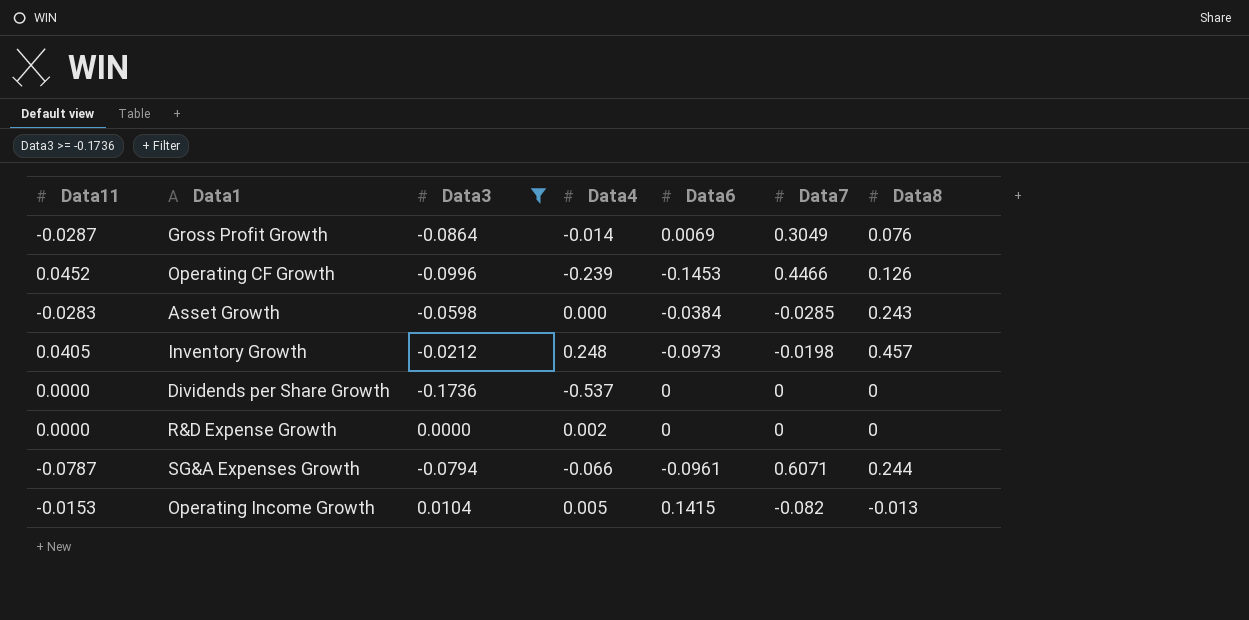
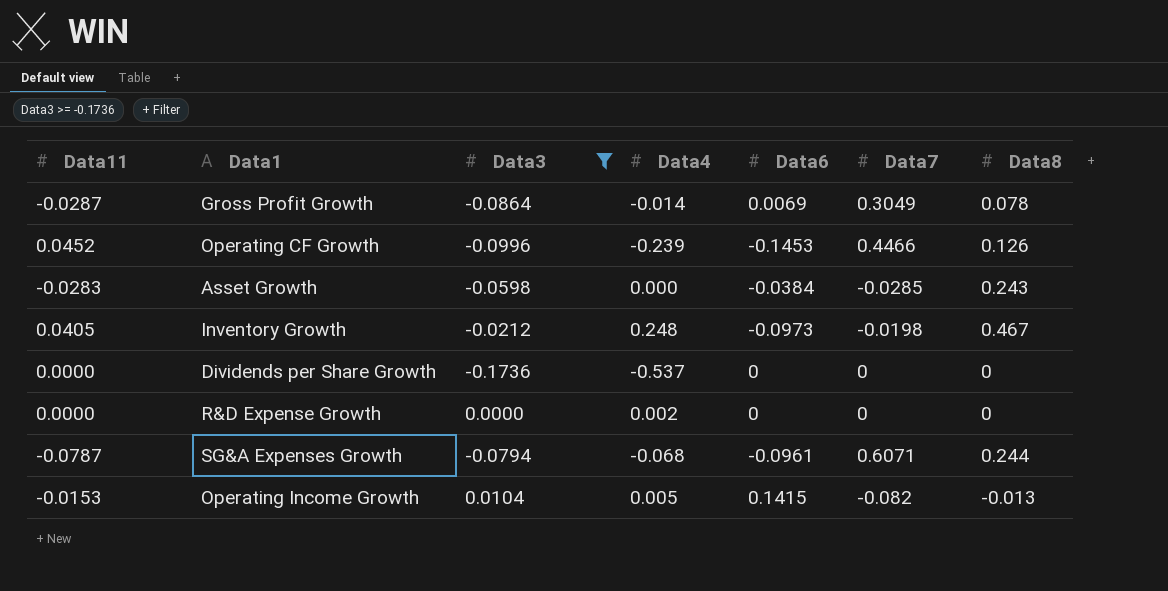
Gross Profit Growth | Data8: 0.076 -> 0.078
Inventory Growth | Data8: 0.457 -> 0.467
SG&A Expenses Growth | Data4: -0.066 -> -0.068

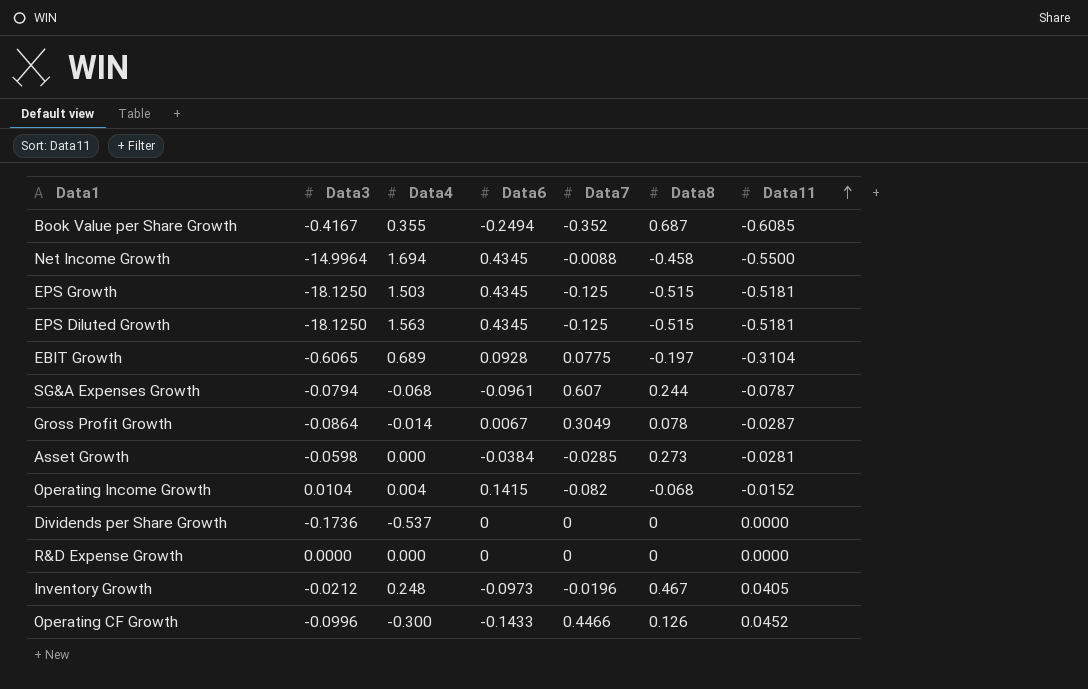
filter: Data3 >= -0.1736 -> none
row order: none -> Data11 ascending
column Data11 | position: 1 -> 7
SG&A Expenses Growth | Data7: 0.6071 -> 0.607
Gross Profit Growth | Data6: 0.0069 -> 0.0067
Asset Growth | Data8: 0.243 -> 0.273
Asset Growth | Data11: -0.0283 -> -0.0281
Operating Income Growth | Data4: 0.005 -> 0.004
Operating Income Growth | Data8: -0.013 -> -0.068
Operating Income Growth | Data11: -0.0153 -> -0.0152
R&D Expense Growth | Data4: 0.002 -> 0.000
Inventory Growth | Data7: -0.0198 -> -0.0196
Operating CF Growth | Data4: -0.239 -> -0.300
Operating CF Growth | Data6: -0.1453 -> -0.1433

